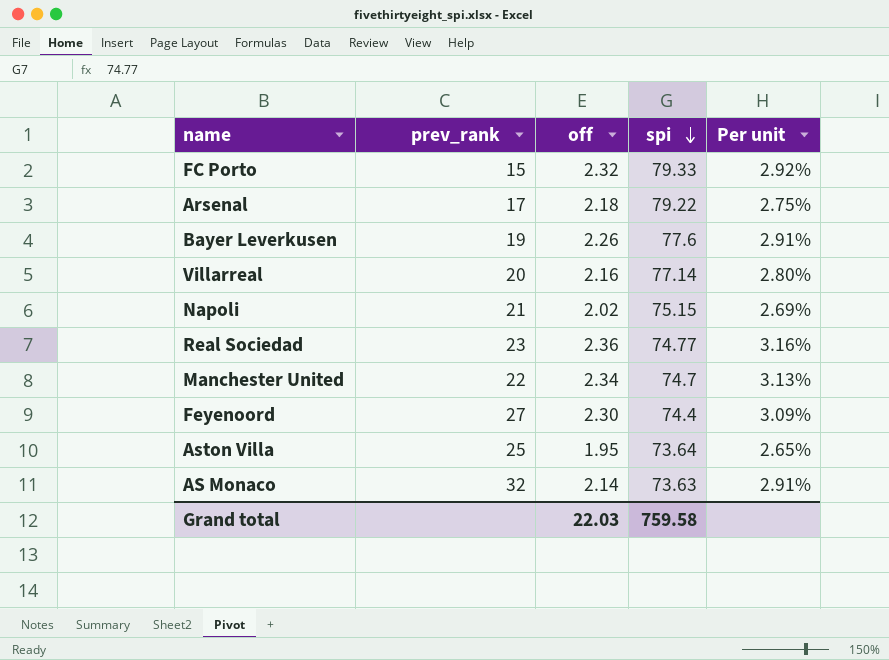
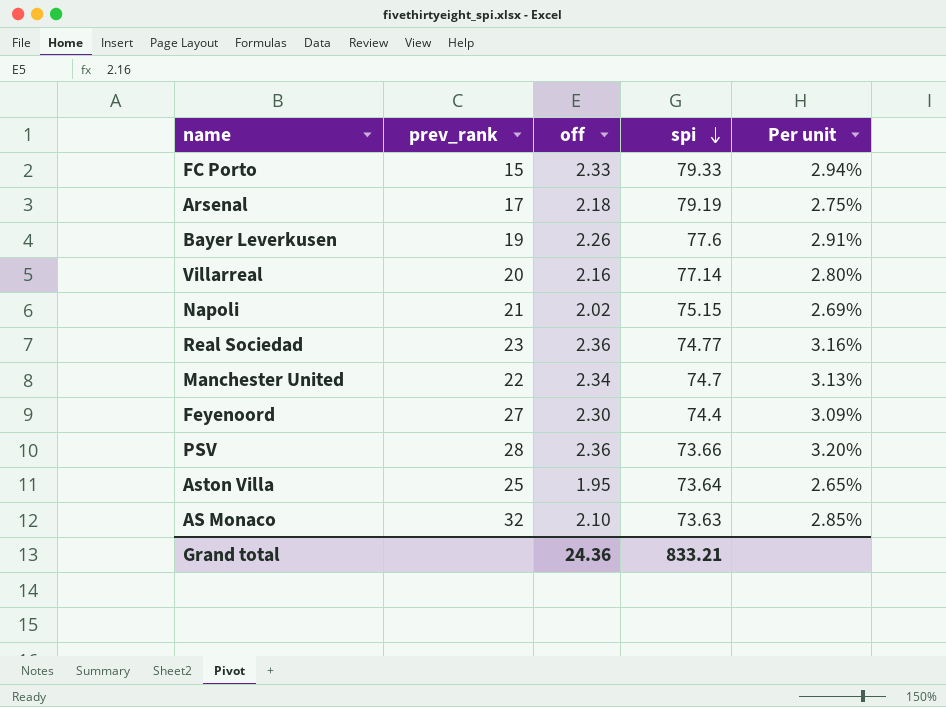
FC Porto | off: 2.32 -> 2.33
FC Porto | Per unit: 2.92% -> 2.94%
Arsenal | spi: 79.22 -> 79.19
row PSV: none -> 28 | 2.36 | 73.66 | 3.20%
AS Monaco | off: 2.14 -> 2.10
AS Monaco | Per unit: 2.91% -> 2.85%
Grand total | off: 22.03 -> 24.36
Grand total | spi: 759.58 -> 833.21

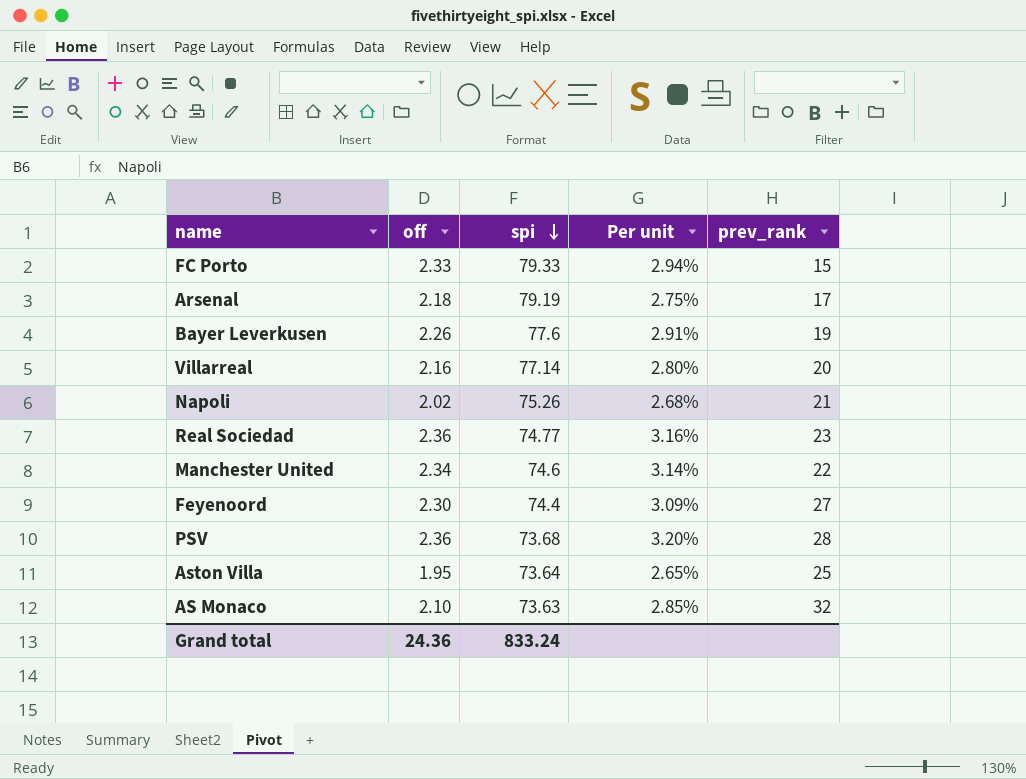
column prev_rank | position: 2 -> 5
Napoli | spi: 75.15 -> 75.26
Napoli | Per unit: 2.69% -> 2.68%
Manchester United | spi: 74.7 -> 74.6
Manchester United | Per unit: 3.13% -> 3.14%
PSV | spi: 73.66 -> 73.68
Grand total | spi: 833.21 -> 833.24

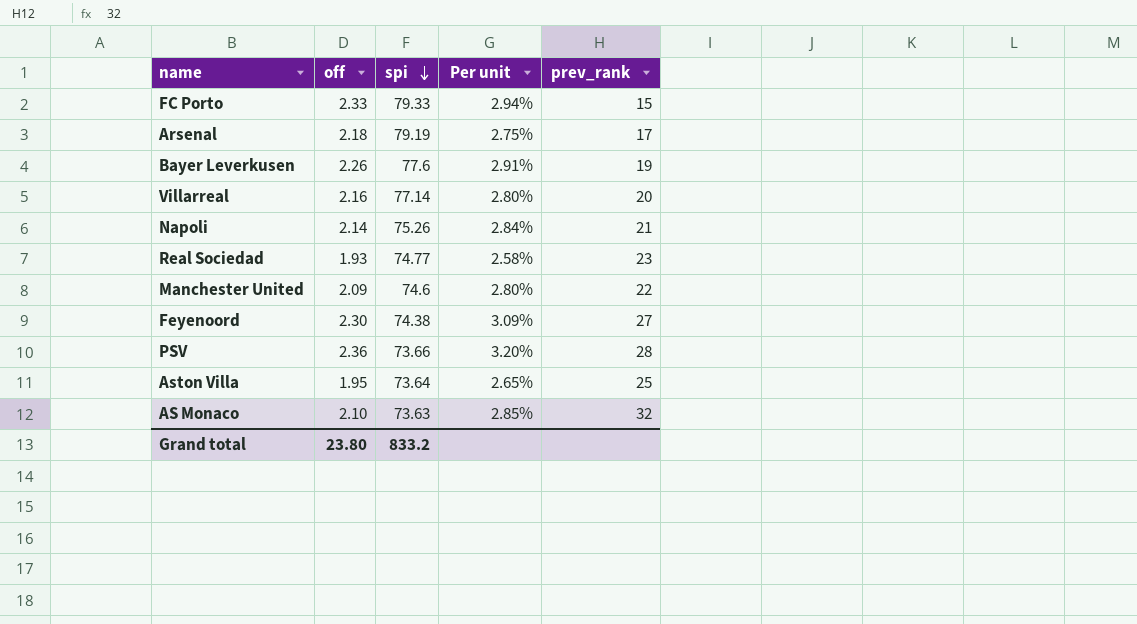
Napoli | off: 2.02 -> 2.14
Napoli | Per unit: 2.68% -> 2.84%
Real Sociedad | off: 2.36 -> 1.93
Real Sociedad | Per unit: 3.16% -> 2.58%
Manchester United | off: 2.34 -> 2.09
Manchester United | Per unit: 3.14% -> 2.80%
Feyenoord | spi: 74.4 -> 74.38
PSV | spi: 73.68 -> 73.66
Grand total | off: 24.36 -> 23.80
Grand total | spi: 833.24 -> 833.2

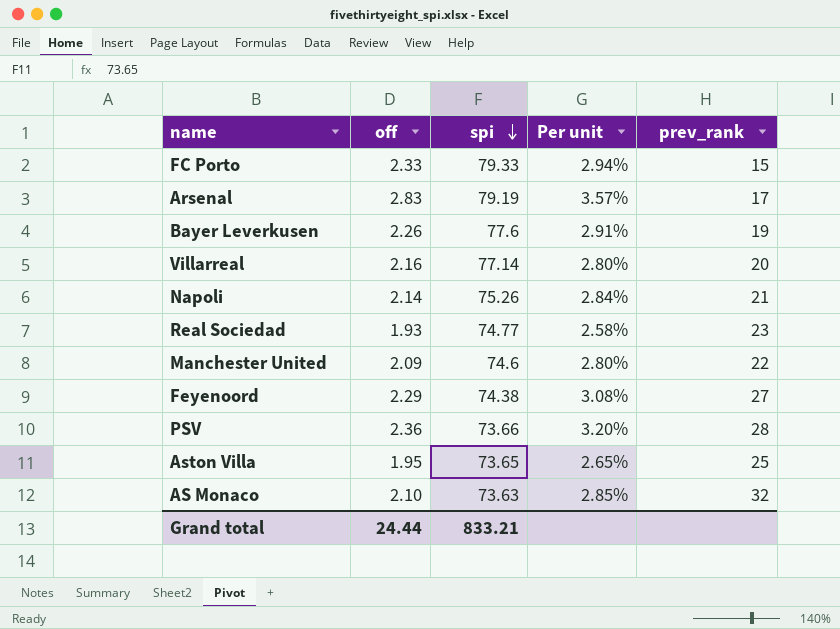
Arsenal | off: 2.18 -> 2.83
Arsenal | Per unit: 2.75% -> 3.57%
Feyenoord | off: 2.30 -> 2.29
Feyenoord | Per unit: 3.09% -> 3.08%
Aston Villa | spi: 73.64 -> 73.65
Grand total | off: 23.80 -> 24.44
Grand total | spi: 833.2 -> 833.21

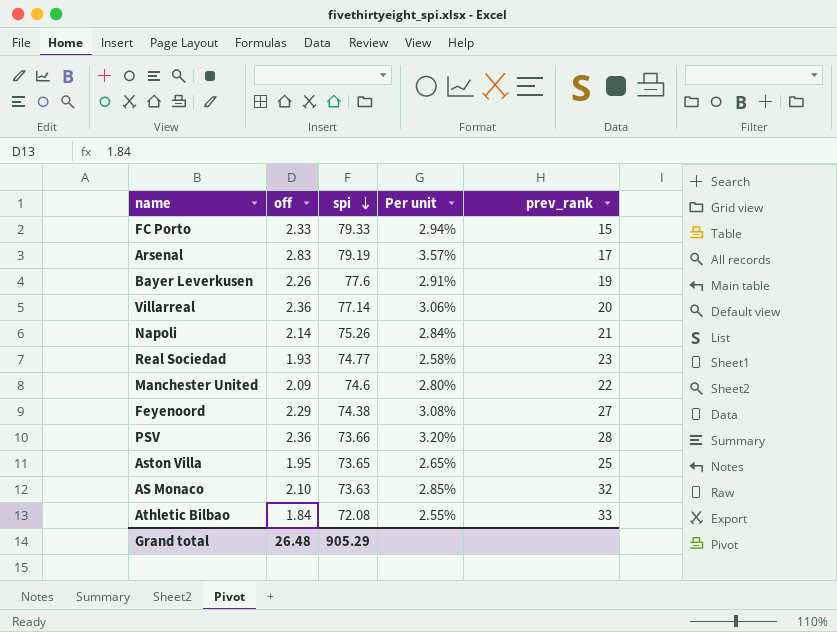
Villarreal | off: 2.16 -> 2.36
Villarreal | Per unit: 2.80% -> 3.06%
row Athletic Bilbao: none -> 1.84 | 72.08 | 2.55% | 33
Grand total | off: 24.44 -> 26.48
Grand total | spi: 833.21 -> 905.29

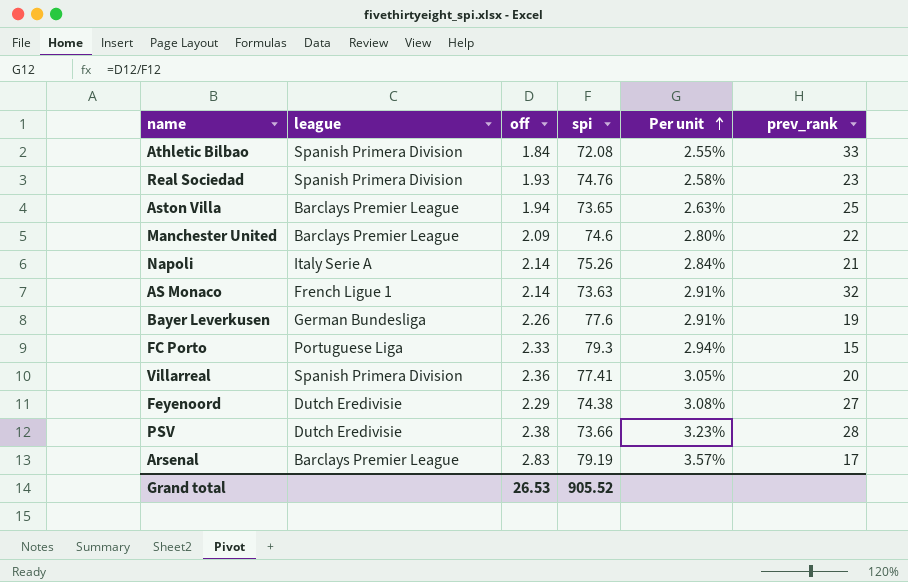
row order: spi descending -> Per unit ascending
column league | position: none -> 2
Real Sociedad | spi: 74.77 -> 74.76
Aston Villa | off: 1.95 -> 1.94
Aston Villa | Per unit: 2.65% -> 2.63%
AS Monaco | off: 2.10 -> 2.14
AS Monaco | Per unit: 2.85% -> 2.91%
FC Porto | spi: 79.33 -> 79.3
Villarreal | spi: 77.14 -> 77.41
Villarreal | Per unit: 3.06% -> 3.05%
PSV | off: 2.36 -> 2.38
PSV | Per unit: 3.20% -> 3.23%
Grand total | off: 26.48 -> 26.53
Grand total | spi: 905.29 -> 905.52

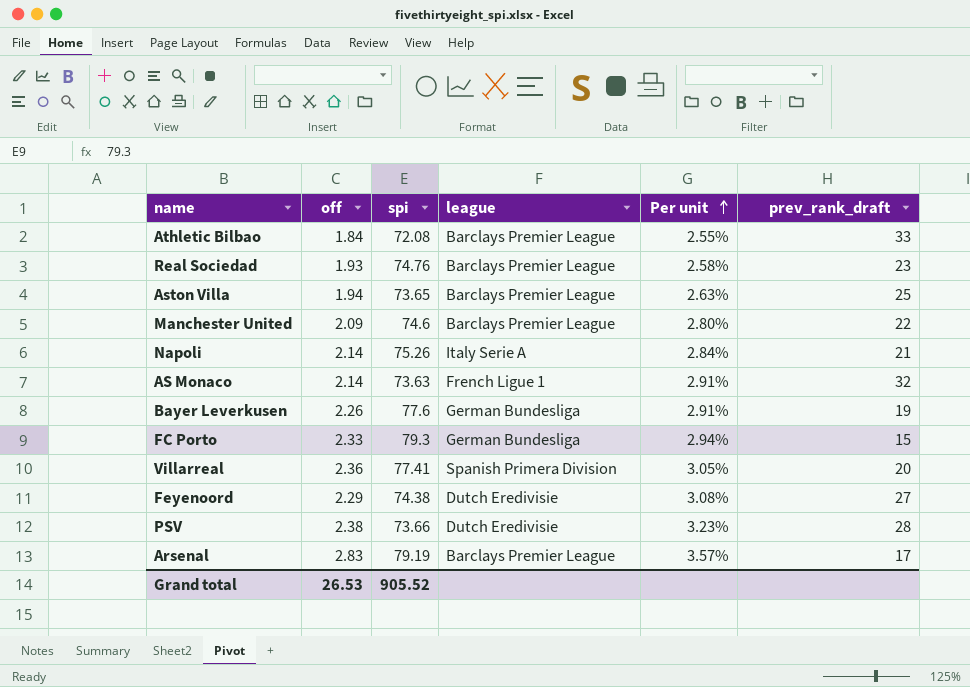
column league | position: 2 -> 4
column name: prev_rank -> prev_rank_draft
Athletic Bilbao | league: Spanish Primera Division -> Barclays Premier League
Real Sociedad | league: Spanish Primera Division -> Barclays Premier League
FC Porto | league: Portuguese Liga -> German Bundesliga

